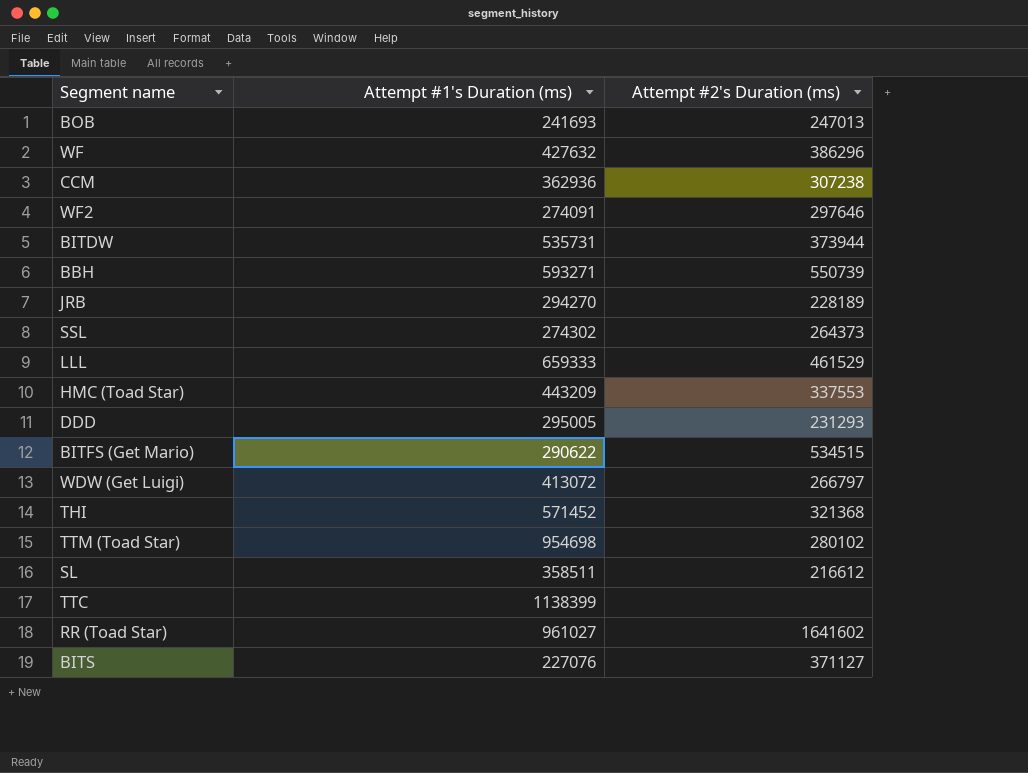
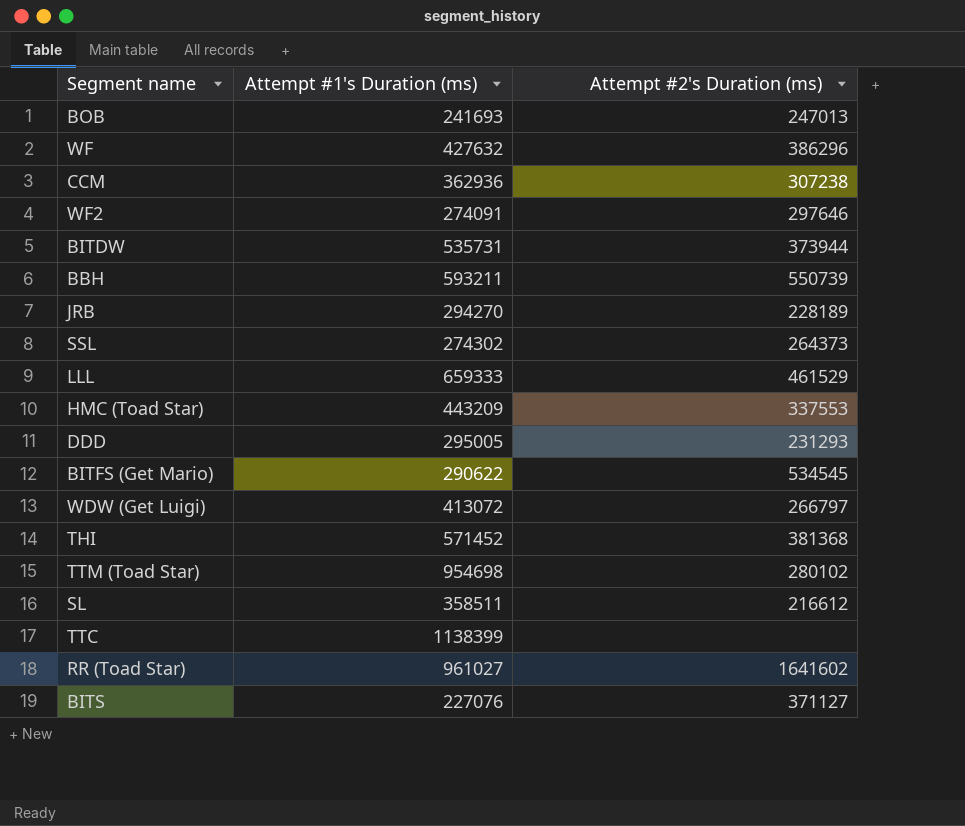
BBH | Attempt #1's Duration (ms): 593271 -> 593211
BITFS (Get Mario) | Attempt #2's Duration (ms): 534515 -> 534545
THI | Attempt #2's Duration (ms): 321368 -> 381368

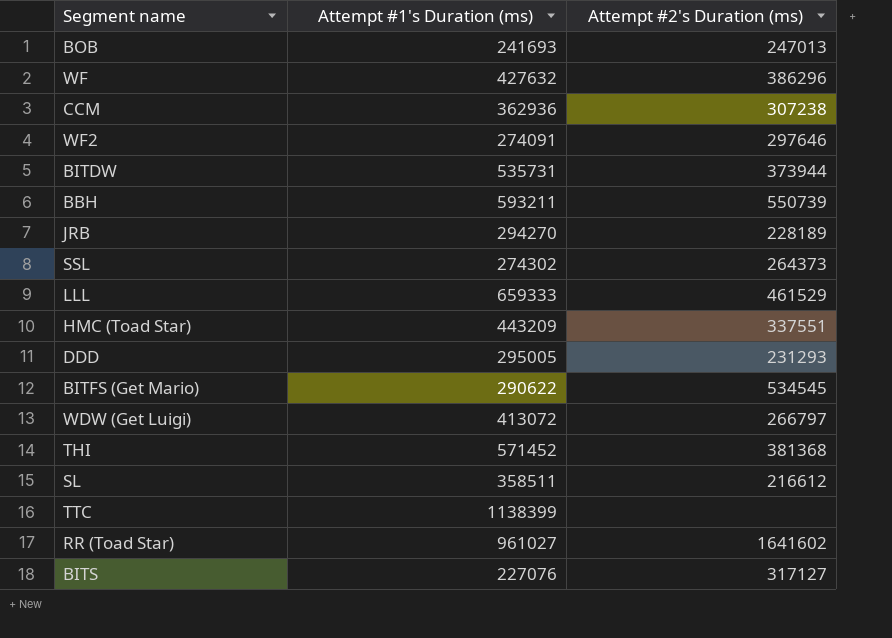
row TTM (Toad Star): 954698 | 280102 -> none
HMC (Toad Star) | Attempt #2's Duration (ms): 337553 -> 337551
BITS | Attempt #2's Duration (ms): 371127 -> 317127

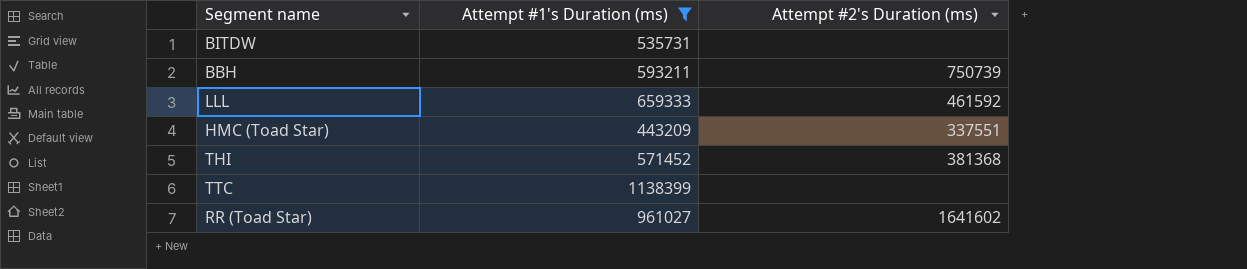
filter: none -> Attempt #1's Duration (ms) >= 443209
BITDW | Attempt #2's Duration (ms): 373944 -> none
BBH | Attempt #2's Duration (ms): 550739 -> 750739
LLL | Attempt #2's Duration (ms): 461529 -> 461592

